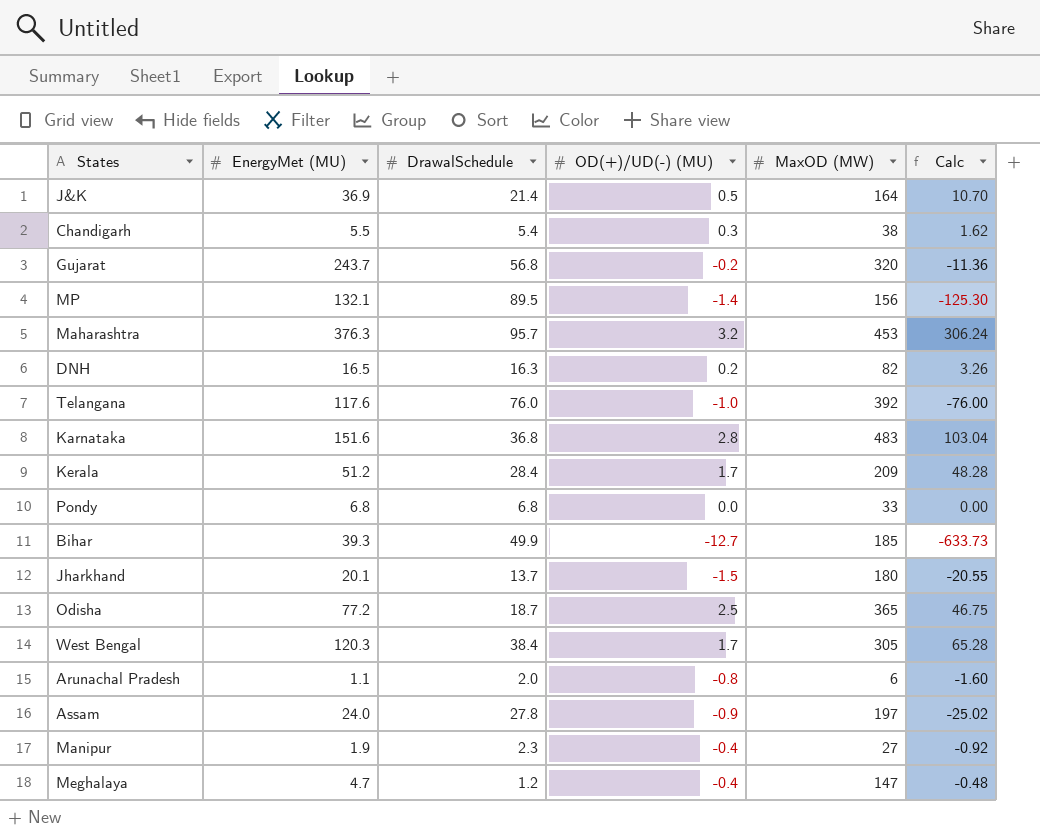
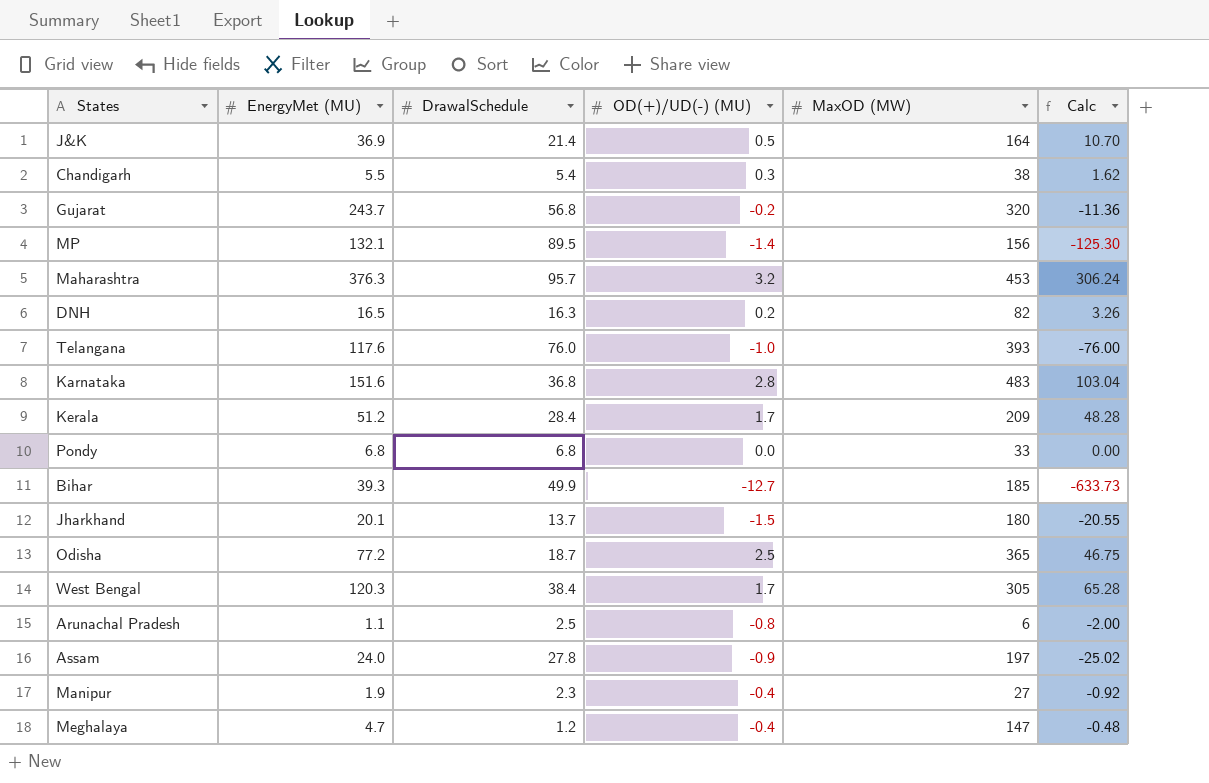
Telangana | MaxOD (MW): 392 -> 393
Arunachal Pradesh | DrawalSchedule: 2.0 -> 2.5
Arunachal Pradesh | Calc: -1.60 -> -2.00

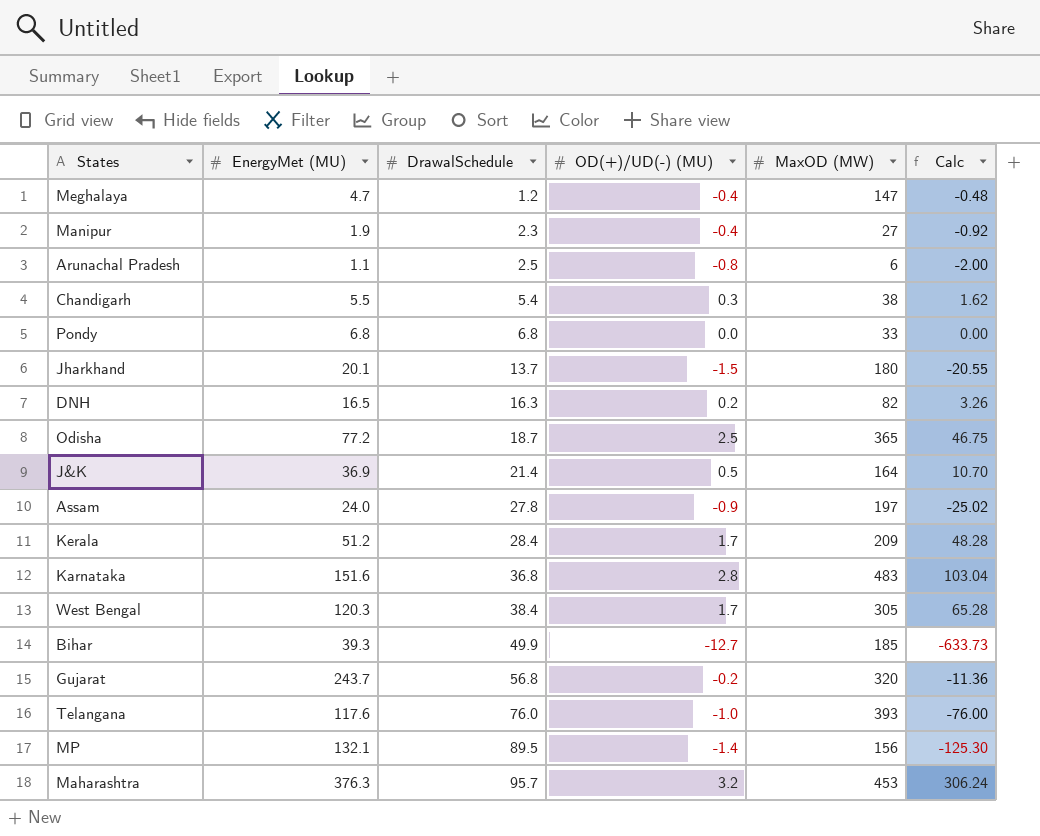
row order: none -> DrawalSchedule ascending

